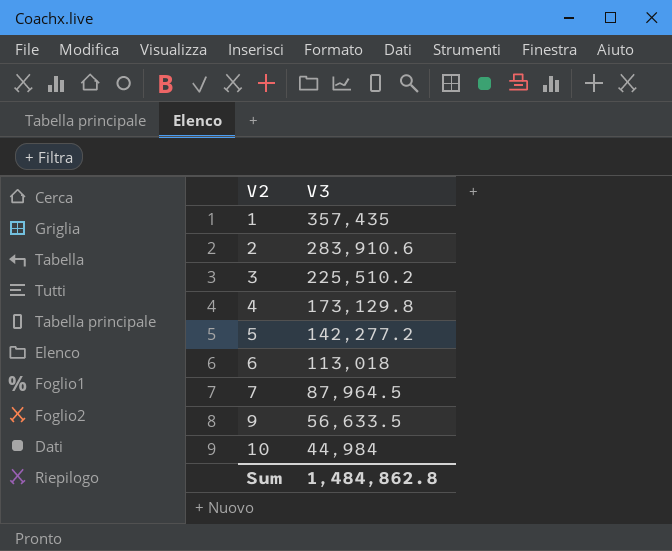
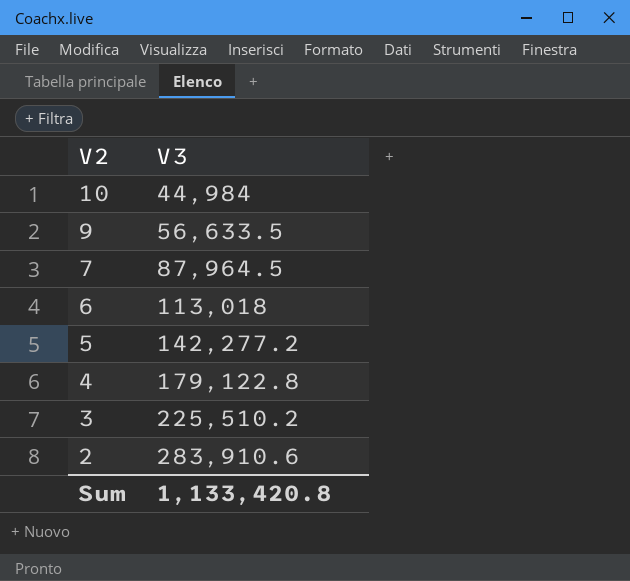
row order: V2 ascending -> V2 descending
row 1: 357,435 -> none
4 | V3: 173,129.8 -> 179,122.8
Sum | V3: 1,484,862.8 -> 1,133,420.8

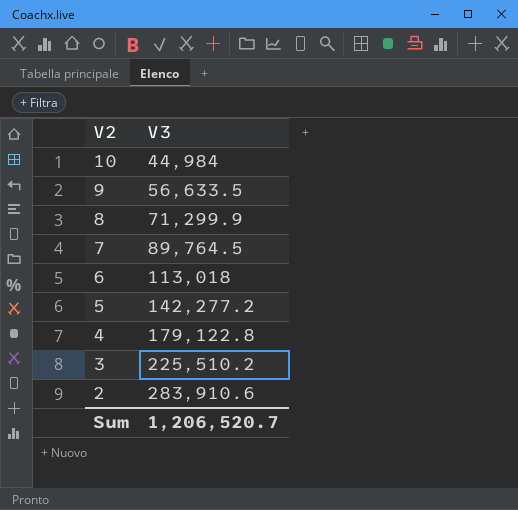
row 8: none -> 71,299.9
7 | V3: 87,964.5 -> 89,764.5
Sum | V3: 1,133,420.8 -> 1,206,520.7

